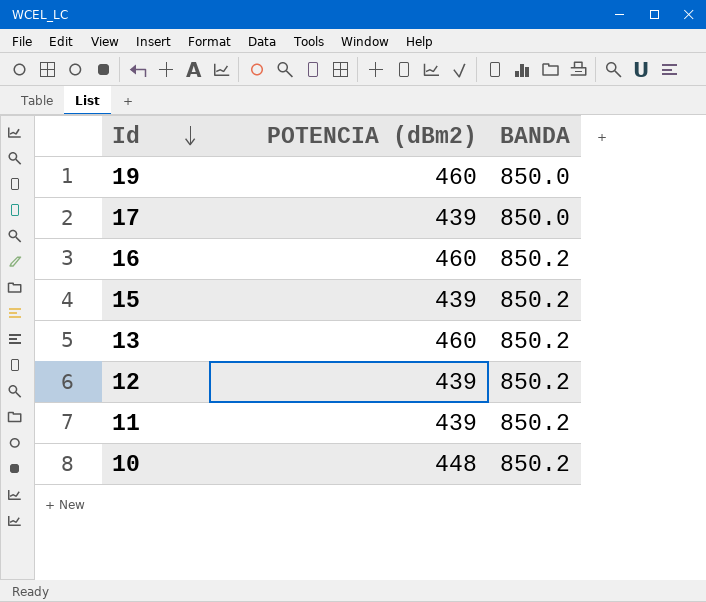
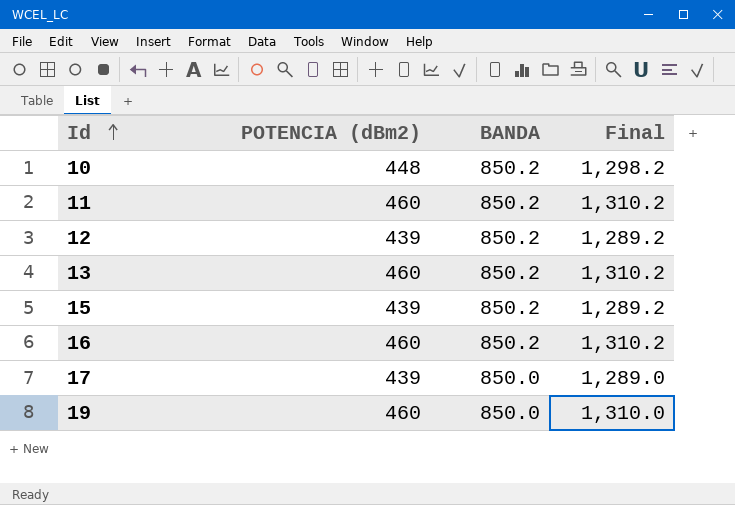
row order: Id descending -> Id ascending
column Final | formula: none -> [POTENCIA (dBm2)] + [BANDA]
11 | POTENCIA (dBm2): 439 -> 460

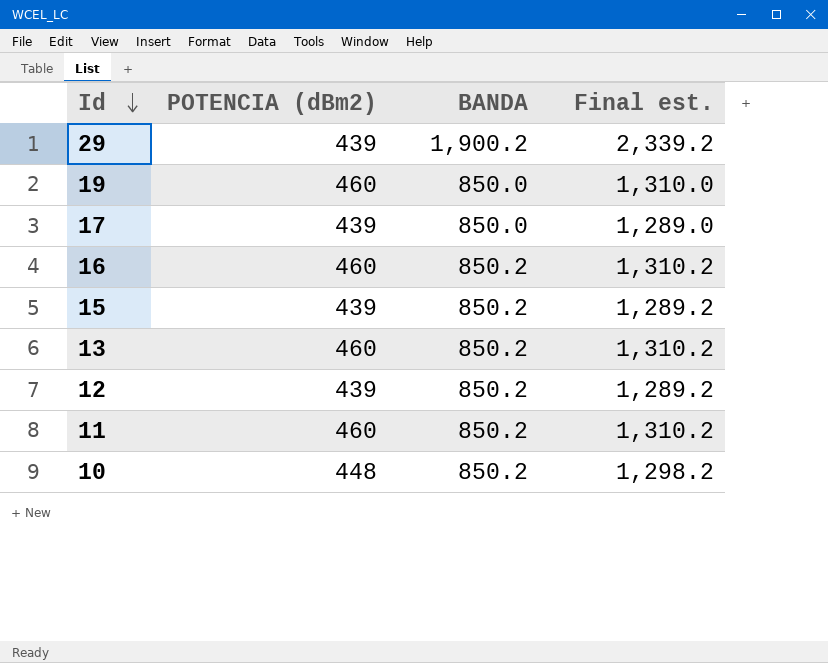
row order: Id ascending -> Id descending
column name: Final -> Final est.
row 29: none -> 439 | 1,900.2 | 2,339.2

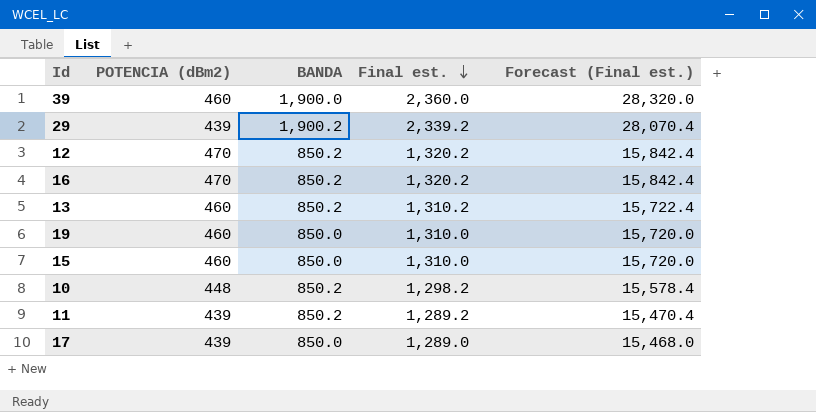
row order: Id descending -> Final est. descending
column Forecast (Final est.) | formula: none -> [Final est.] * 12
row 39: none -> 460 | 1,900.0 | 2,360.0 | 28,320.0
12 | POTENCIA (dBm2): 439 -> 470
12 | Final est.: 1,289.2 -> 1,320.2
16 | POTENCIA (dBm2): 460 -> 470
16 | Final est.: 1,310.2 -> 1,320.2
15 | POTENCIA (dBm2): 439 -> 460
15 | BANDA: 850.2 -> 850.0
15 | Final est.: 1,289.2 -> 1,310.0
11 | POTENCIA (dBm2): 460 -> 439
11 | Final est.: 1,310.2 -> 1,289.2

